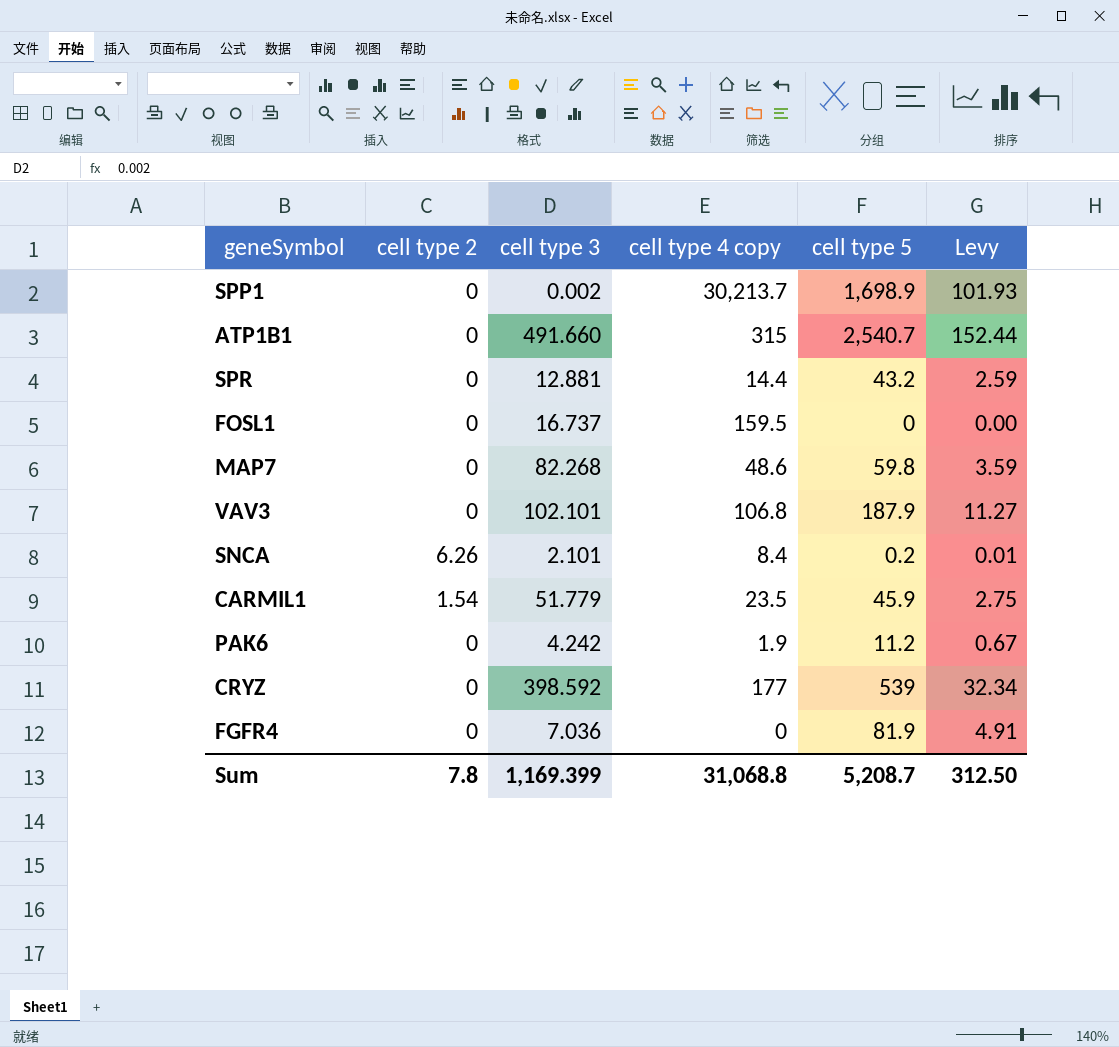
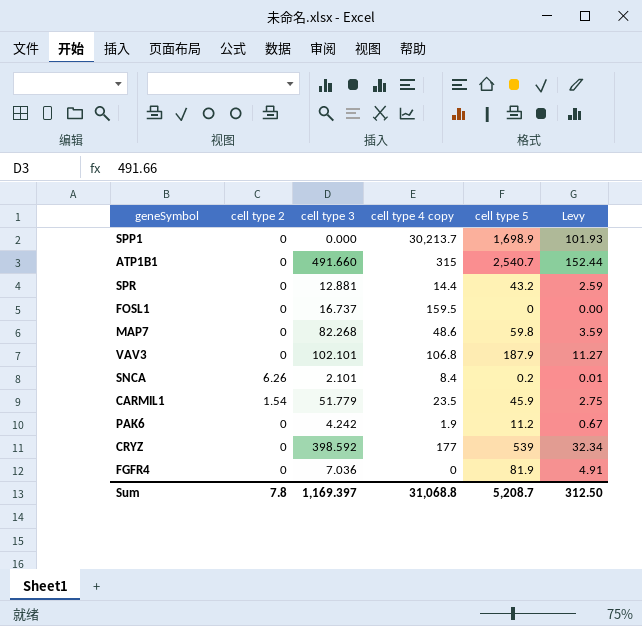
SPP1 | cell type 3: 0.002 -> 0.000
Sum | cell type 3: 1,169.399 -> 1,169.397

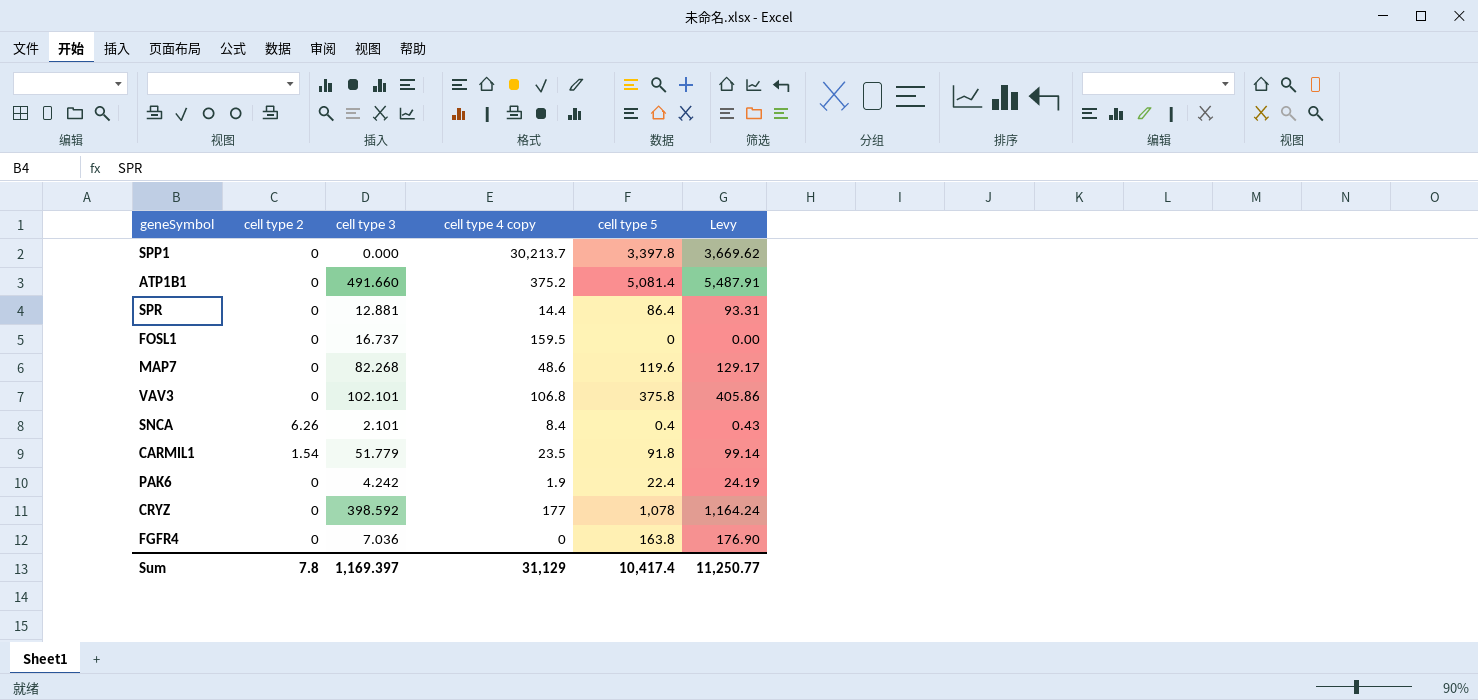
column Levy | formula: [cell type 5] * 0.06 -> [cell type 5] * 1.08
SPP1 | cell type 5: 1,698.9 -> 3,397.8
ATP1B1 | cell type 4 copy: 315 -> 375.2
ATP1B1 | cell type 5: 2,540.7 -> 5,081.4
SPR | cell type 5: 43.2 -> 86.4
MAP7 | cell type 5: 59.8 -> 119.6
VAV3 | cell type 5: 187.9 -> 375.8
SNCA | cell type 5: 0.2 -> 0.4
CARMIL1 | cell type 5: 45.9 -> 91.8
PAK6 | cell type 5: 11.2 -> 22.4
CRYZ | cell type 5: 539 -> 1,078
FGFR4 | cell type 5: 81.9 -> 163.8
Sum | cell type 4 copy: 31,068.8 -> 31,129
Sum | cell type 5: 5,208.7 -> 10,417.4
Sum | Levy: 312.50 -> 11,250.77

